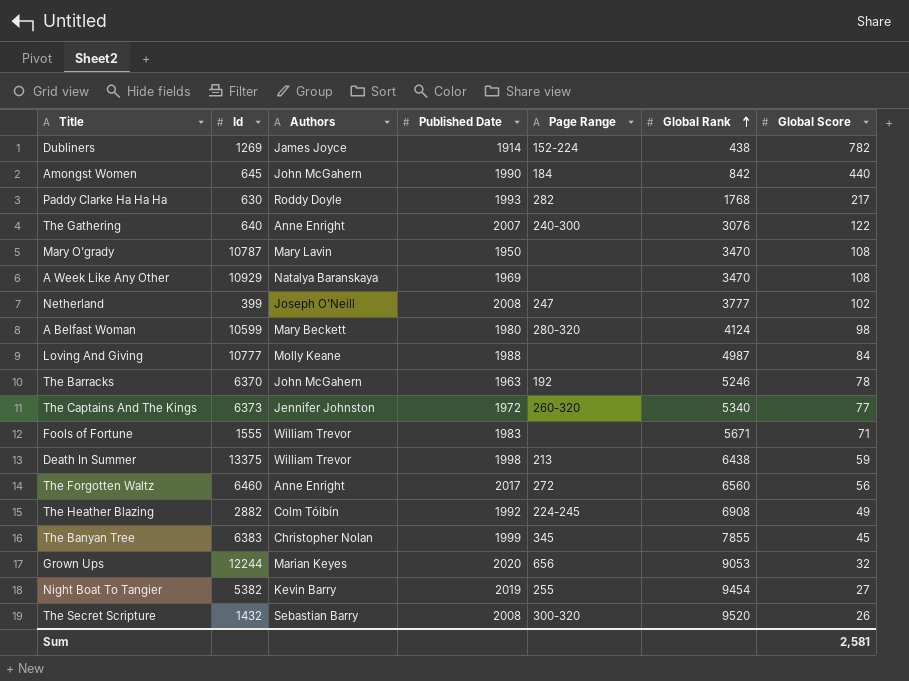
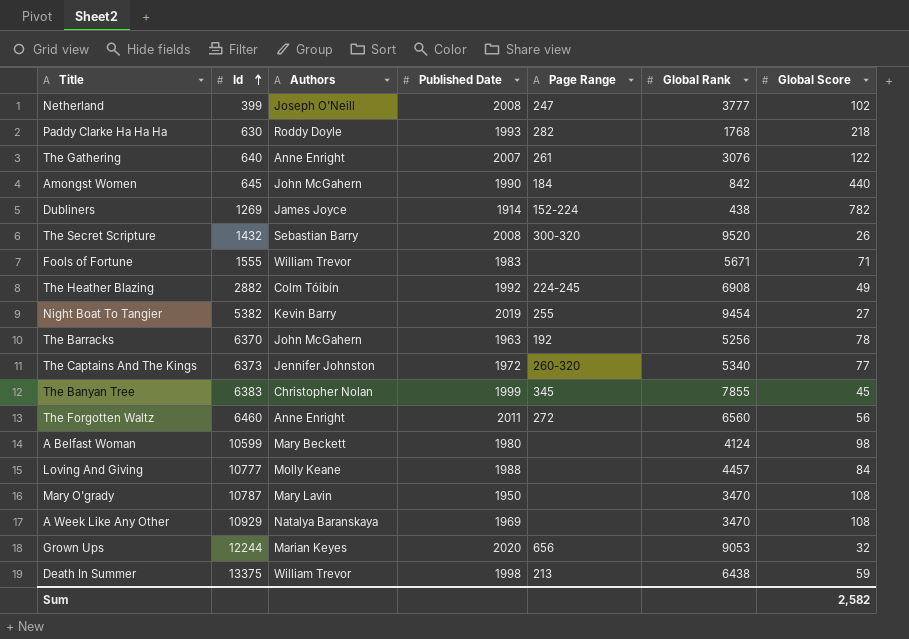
row order: Global Rank ascending -> Id ascending
Paddy Clarke Ha Ha Ha | Global Score: 217 -> 218
The Gathering | Page Range: 240-300 -> 261
The Barracks | Global Rank: 5246 -> 5256
The Forgotten Waltz | Published Date: 2017 -> 2011
A Belfast Woman | Page Range: 280-320 -> none
Loving And Giving | Global Rank: 4987 -> 4457
Sum | Global Score: 2,581 -> 2,582

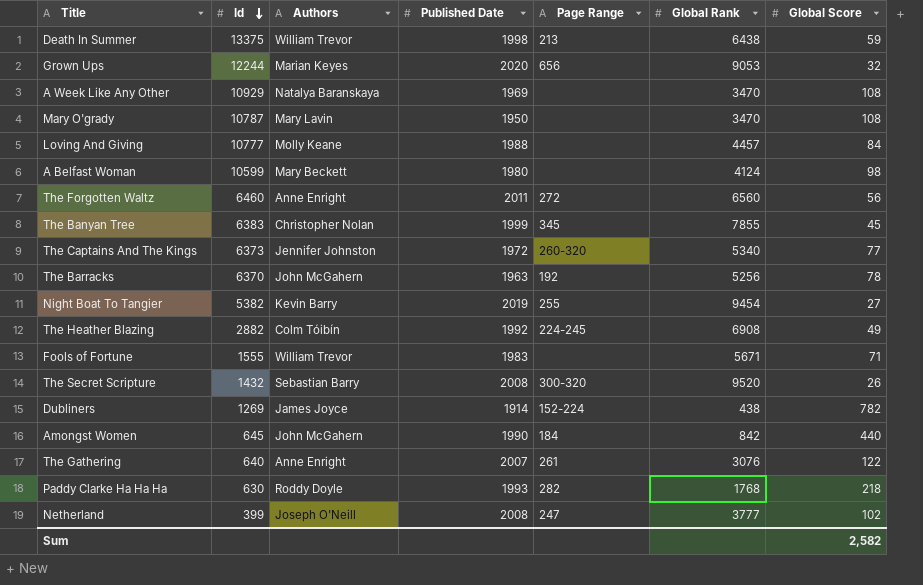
row order: Id ascending -> Id descending

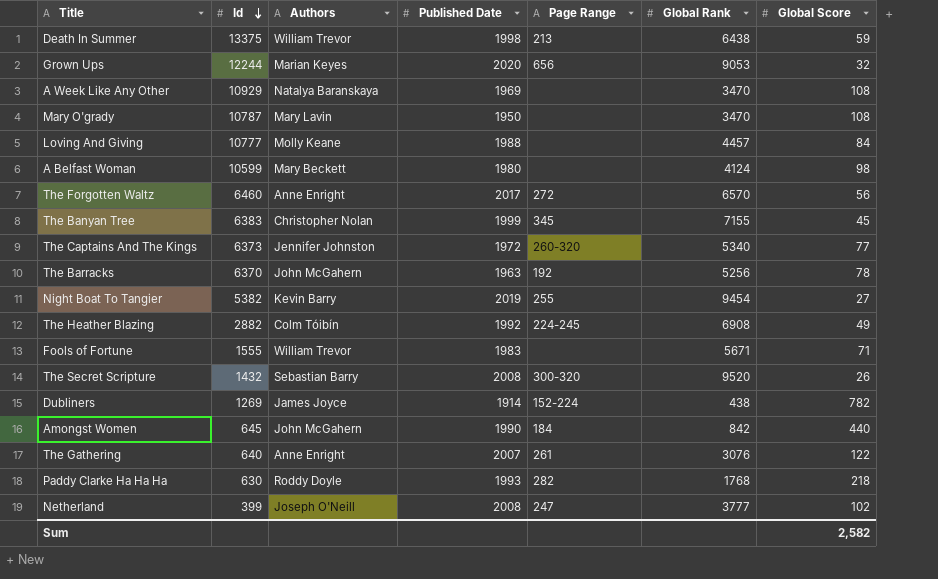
The Forgotten Waltz | Published Date: 2011 -> 2017
The Forgotten Waltz | Global Rank: 6560 -> 6570
The Banyan Tree | Global Rank: 7855 -> 7155

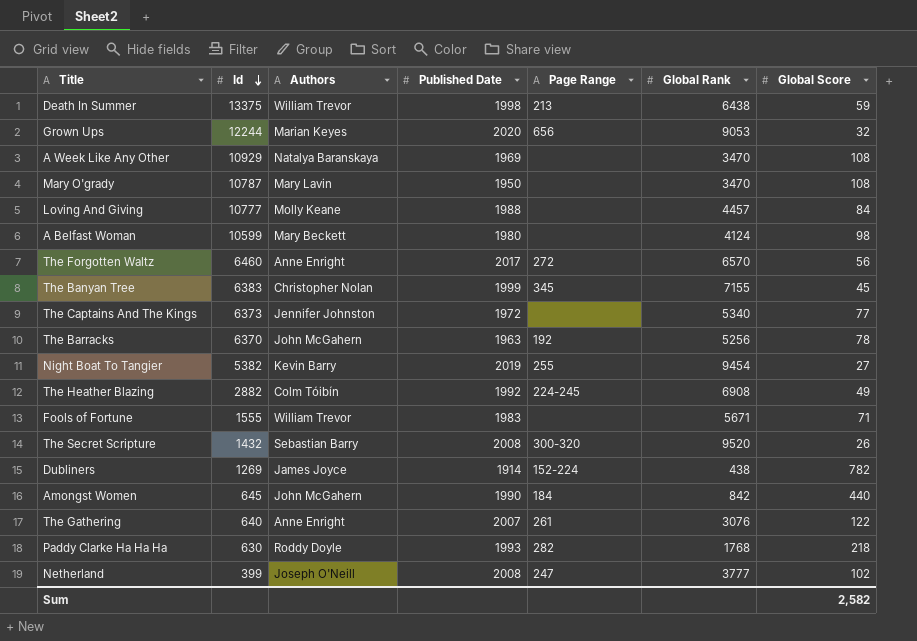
The Captains And The Kings | Page Range: 260-320 -> none

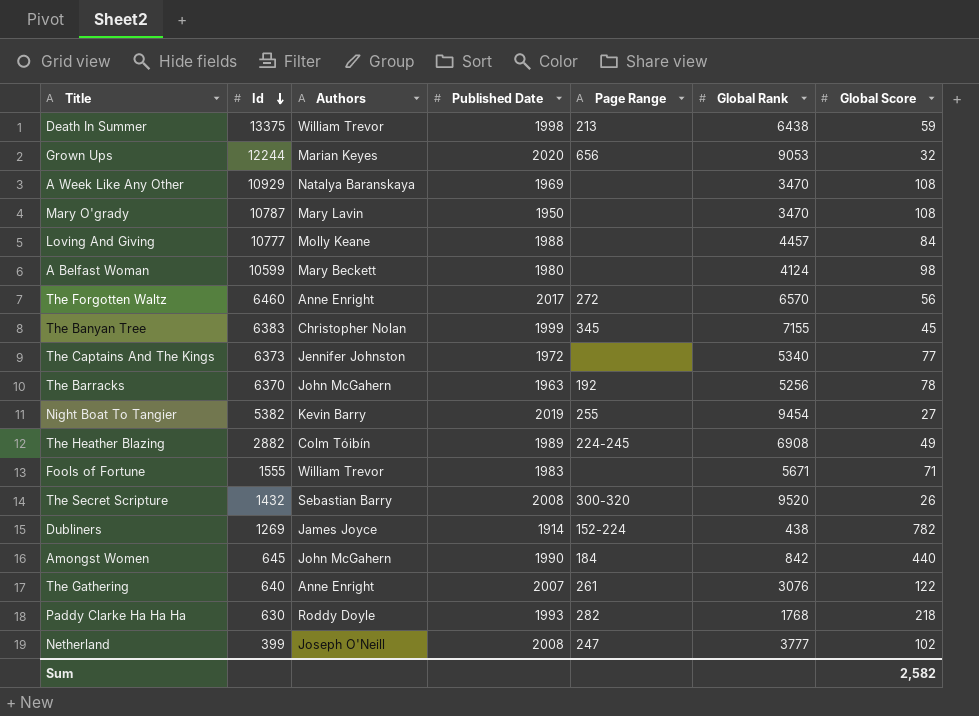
The Heather Blazing | Published Date: 1992 -> 1989

